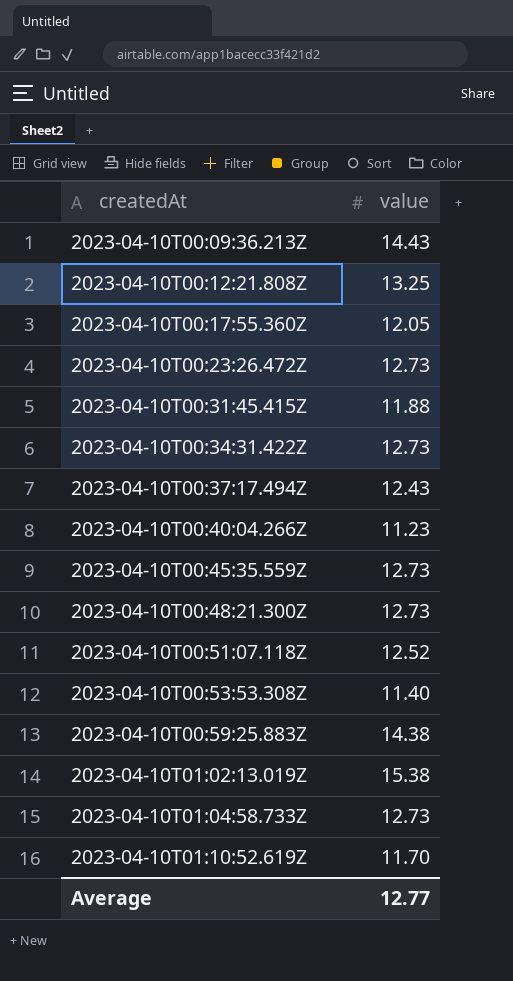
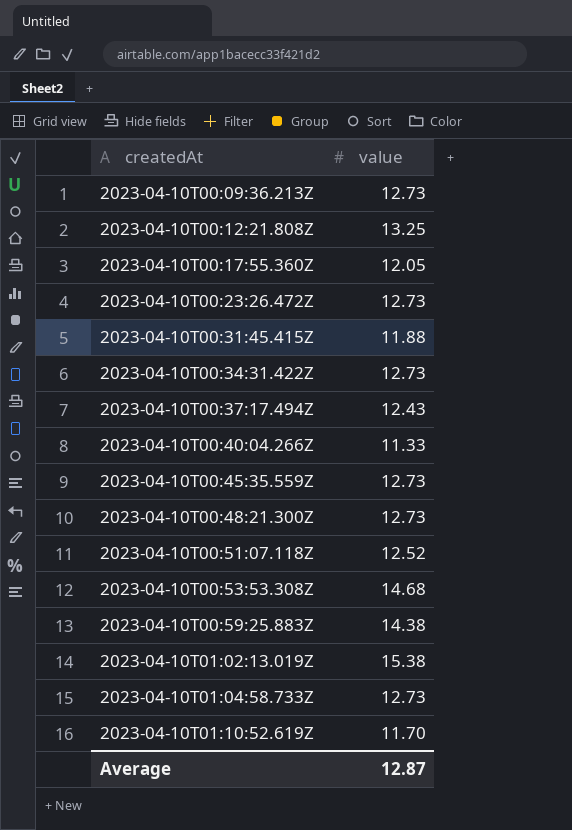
2023-04-10T00:09:36.213Z | value: 14.43 -> 12.73
2023-04-10T00:40:04.266Z | value: 11.23 -> 11.33
2023-04-10T00:53:53.308Z | value: 11.40 -> 14.68
Average | value: 12.77 -> 12.87

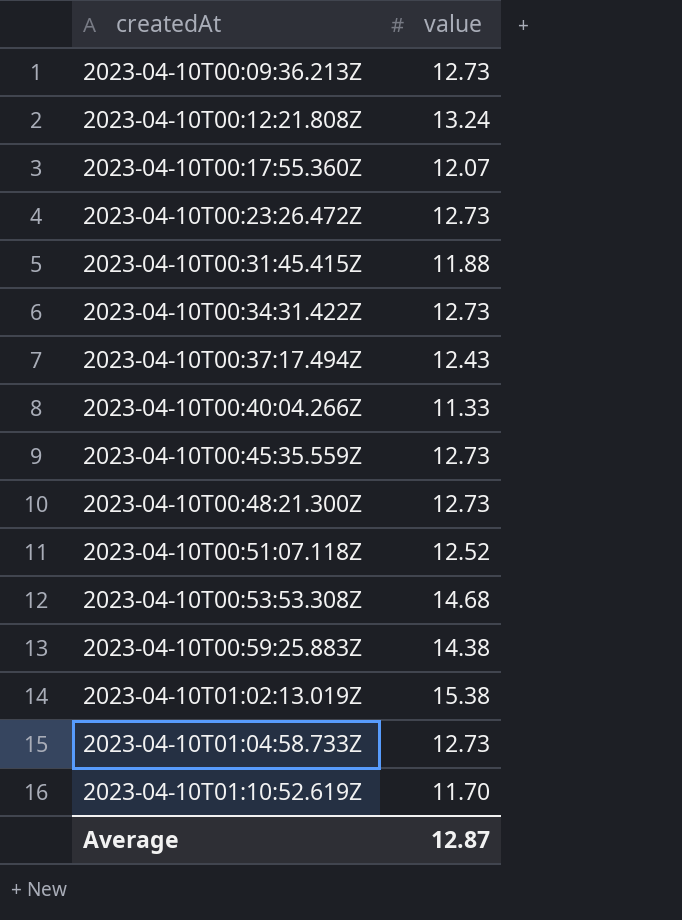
2023-04-10T00:12:21.808Z | value: 13.25 -> 13.24
2023-04-10T00:17:55.360Z | value: 12.05 -> 12.07

